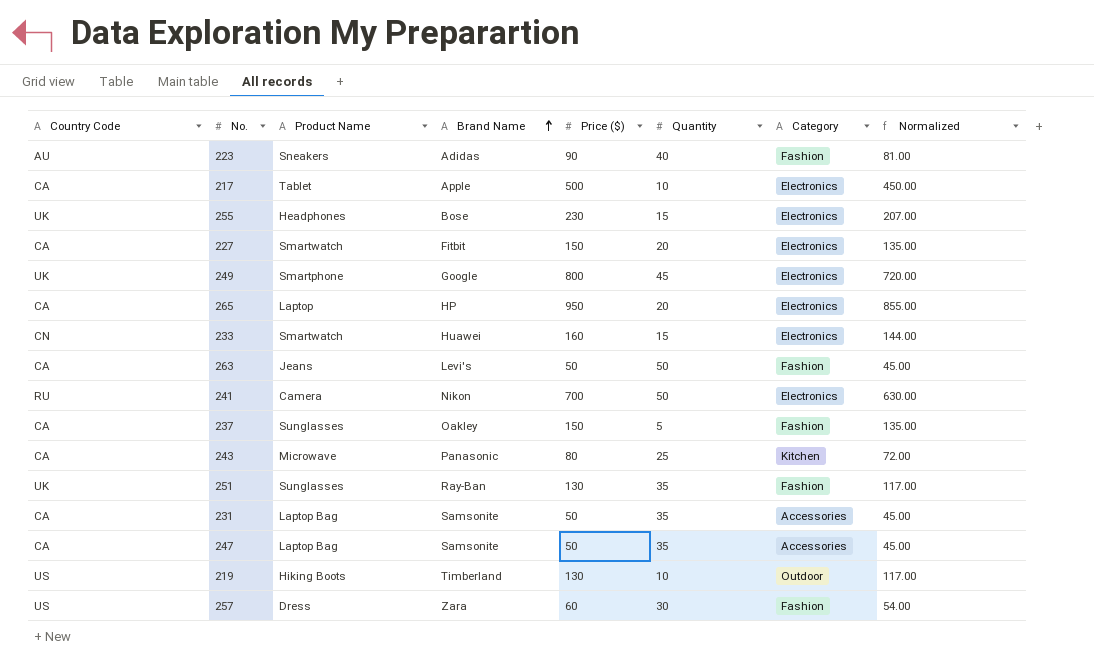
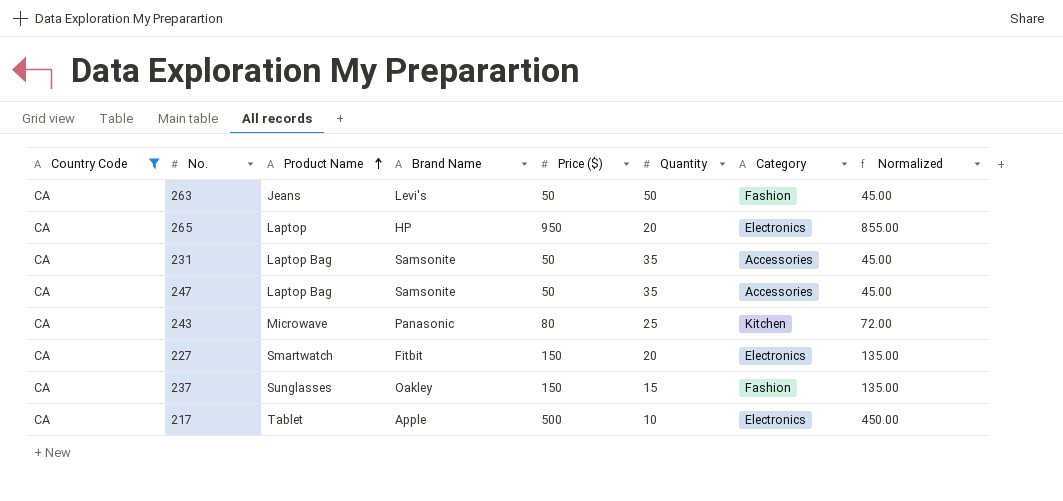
filter: none -> Country Code = CA
row order: Brand Name ascending -> Product Name ascending
237 | Quantity: 5 -> 15

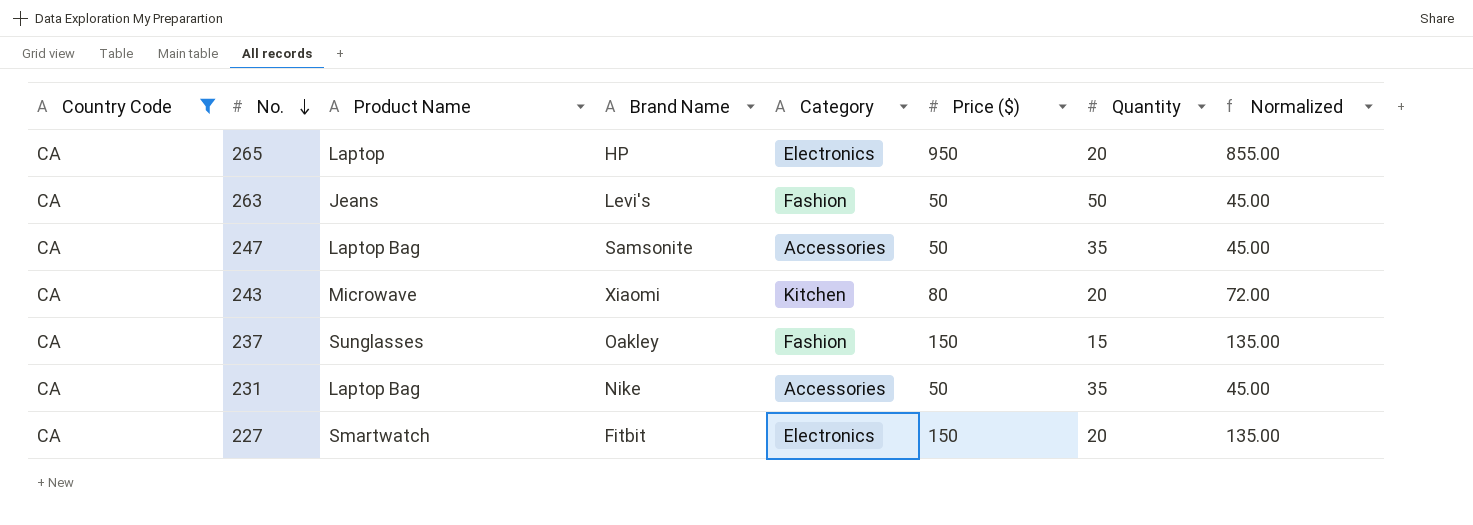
row order: Product Name ascending -> No. descending
column Category | position: 7 -> 5
row 217: CA | Tablet | Apple | 500 | 10 | Electronics | 450.00 -> none
243 | Brand Name: Panasonic -> Xiaomi
243 | Quantity: 25 -> 20
231 | Brand Name: Samsonite -> Nike

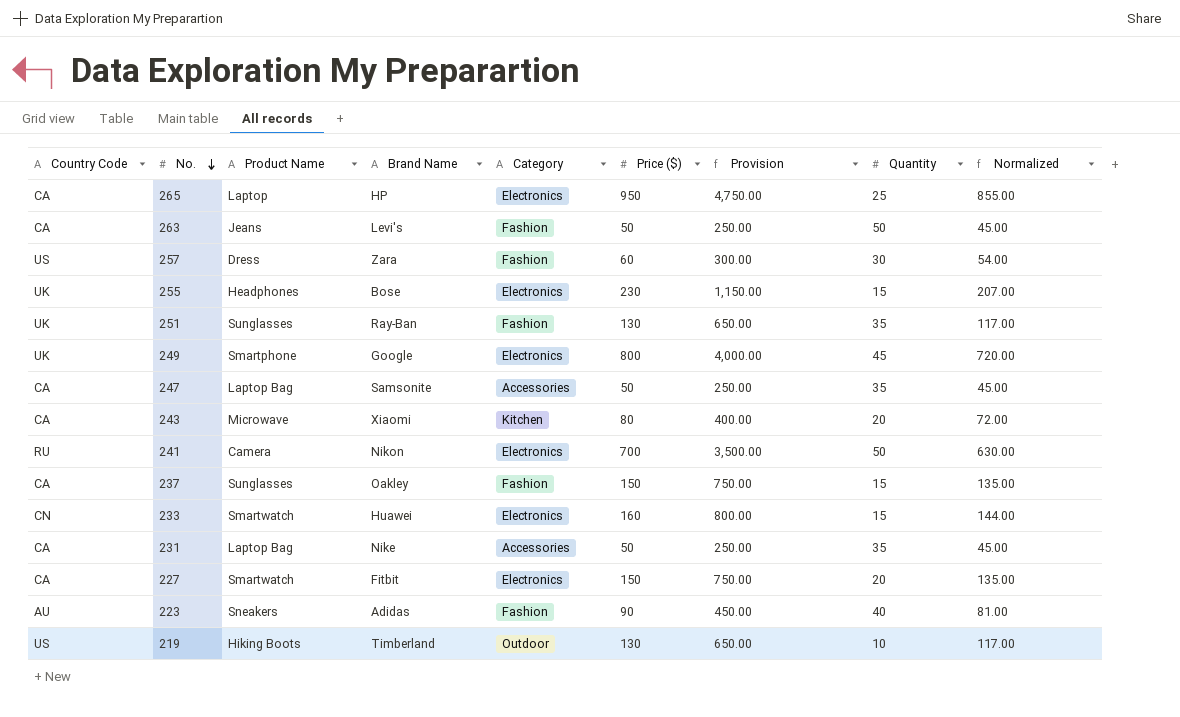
filter: Country Code = CA -> none
column Provision | formula: none -> [Price ($)] * 5
265 | Quantity: 20 -> 25

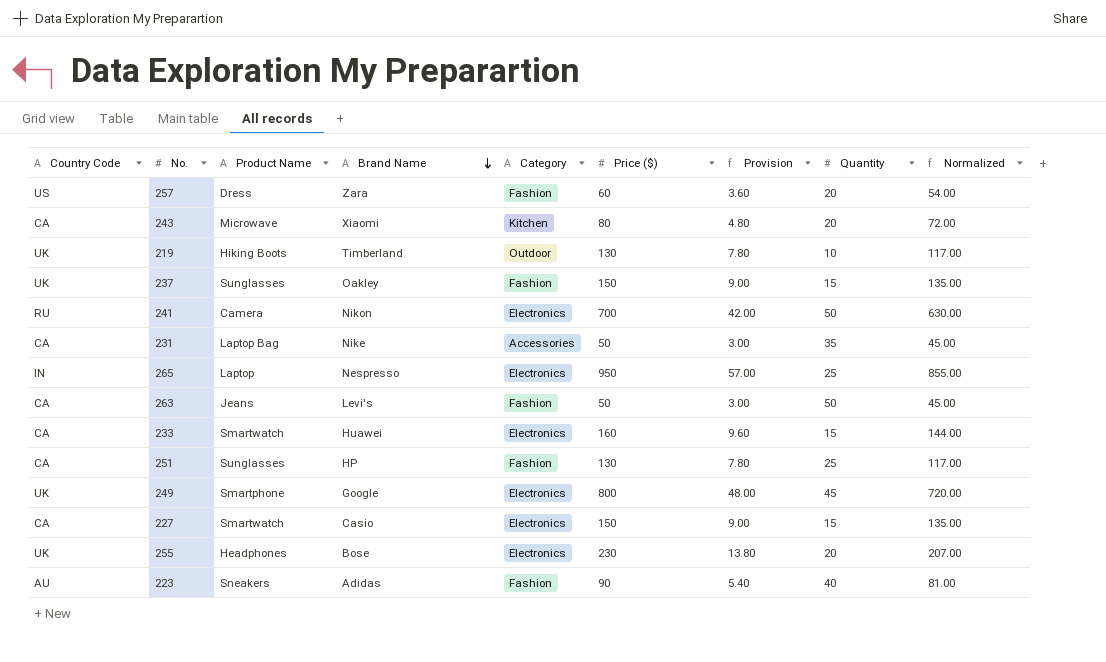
row order: No. descending -> Brand Name descending
column Provision | formula: [Price ($)] * 5 -> [Price ($)] * 0.06
row 247: CA | Laptop Bag | Samsonite | Accessories | 50 | 250.00 | 35 | 45.00 -> none
257 | Quantity: 30 -> 20
219 | Country Code: US -> UK
237 | Country Code: CA -> UK
265 | Country Code: CA -> IN
265 | Brand Name: HP -> Nespresso
233 | Country Code: CN -> CA
251 | Country Code: UK -> CA
251 | Brand Name: Ray-Ban -> HP
251 | Quantity: 35 -> 25
227 | Brand Name: Fitbit -> Casio
227 | Quantity: 20 -> 15
255 | Quantity: 15 -> 20

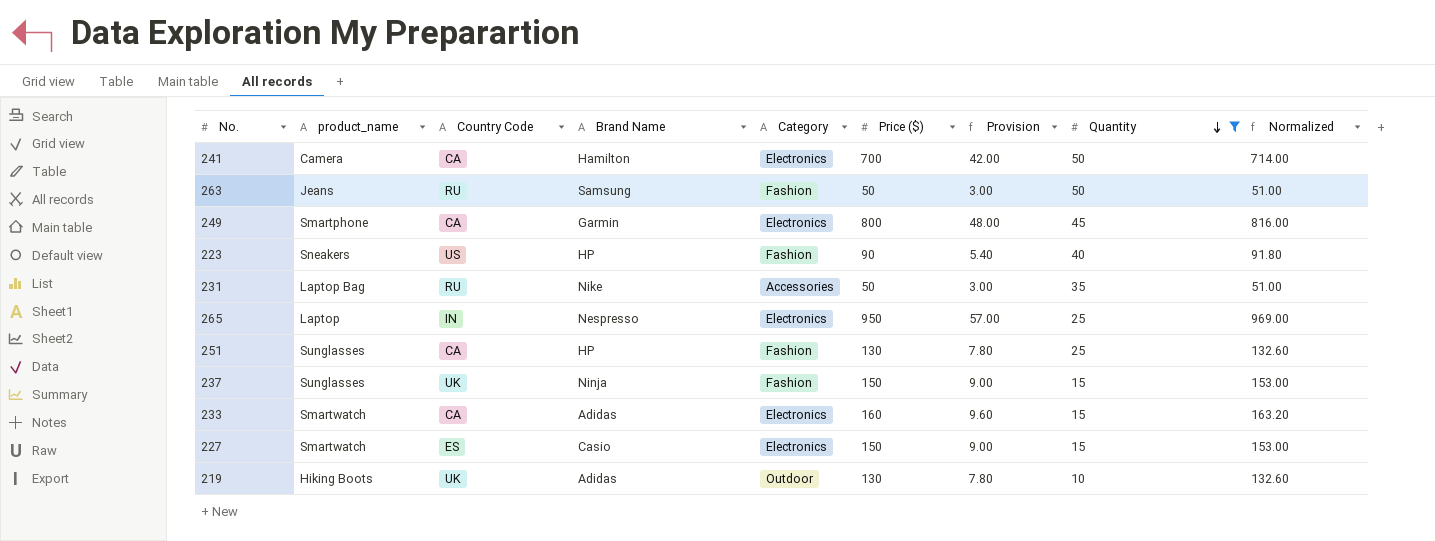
filter: none -> Quantity != 20
row order: Brand Name descending -> Quantity descending
column name: Product Name -> product_name
column Country Code | position: 1 -> 3
column Normalized | formula: [Price ($)] * 0.9 -> [Price ($)] * 1.02
241 | Country Code: RU -> CA
241 | Brand Name: Nikon -> Hamilton
263 | Country Code: CA -> RU
263 | Brand Name: Levi's -> Samsung
249 | Country Code: UK -> CA
249 | Brand Name: Google -> Garmin
223 | Country Code: AU -> US
223 | Brand Name: Adidas -> HP
231 | Country Code: CA -> RU
237 | Brand Name: Oakley -> Ninja
233 | Brand Name: Huawei -> Adidas
227 | Country Code: CA -> ES
219 | Brand Name: Timberland -> Adidas

